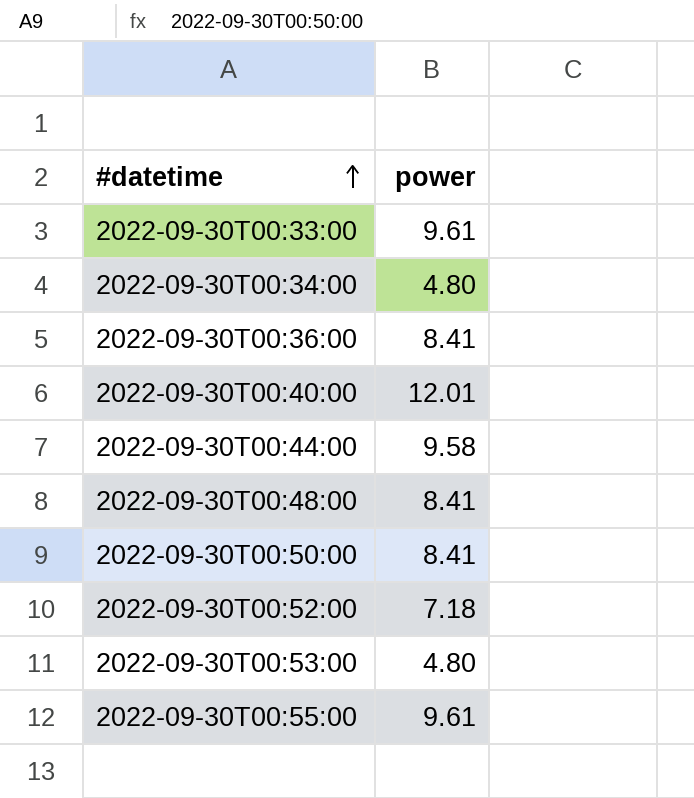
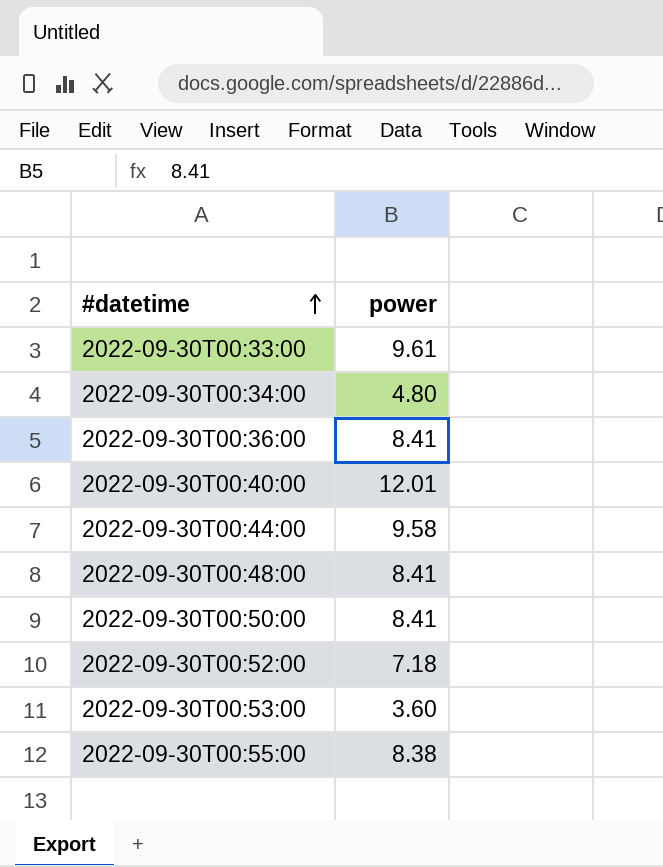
2022-09-30T00:53:00 | power: 4.80 -> 3.60
2022-09-30T00:55:00 | power: 9.61 -> 8.38

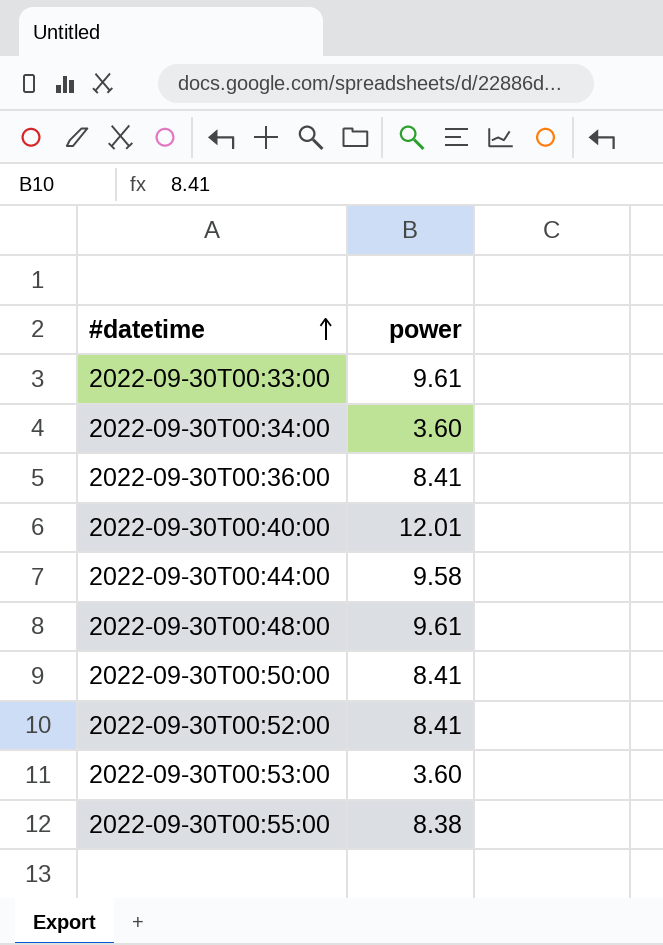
2022-09-30T00:34:00 | power: 4.80 -> 3.60
2022-09-30T00:48:00 | power: 8.41 -> 9.61
2022-09-30T00:52:00 | power: 7.18 -> 8.41

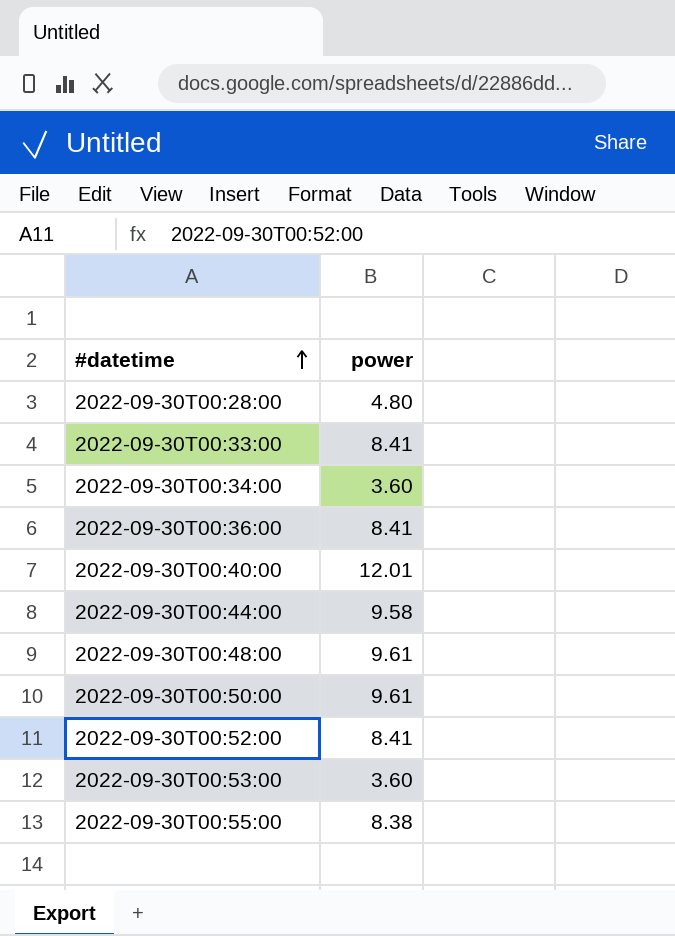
row 2022-09-30T00:28:00: none -> 4.80
2022-09-30T00:33:00 | power: 9.61 -> 8.41
2022-09-30T00:50:00 | power: 8.41 -> 9.61

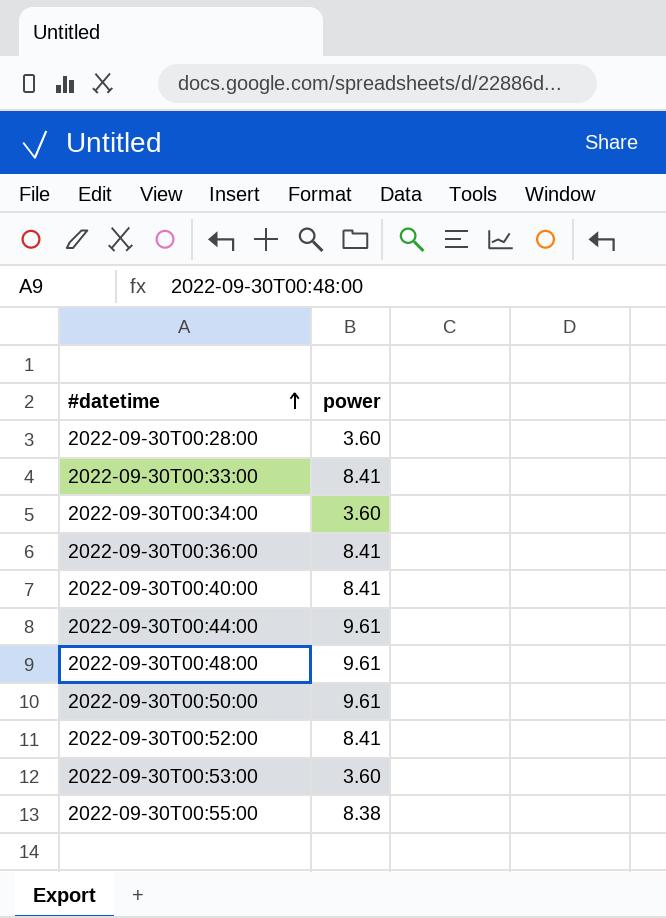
2022-09-30T00:28:00 | power: 4.80 -> 3.60
2022-09-30T00:40:00 | power: 12.01 -> 8.41
2022-09-30T00:44:00 | power: 9.58 -> 9.61

